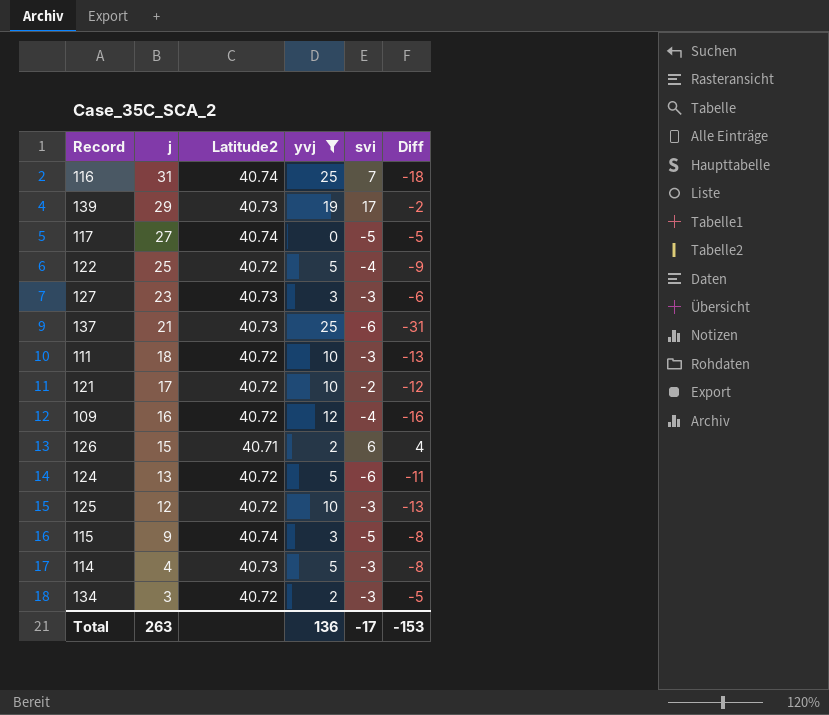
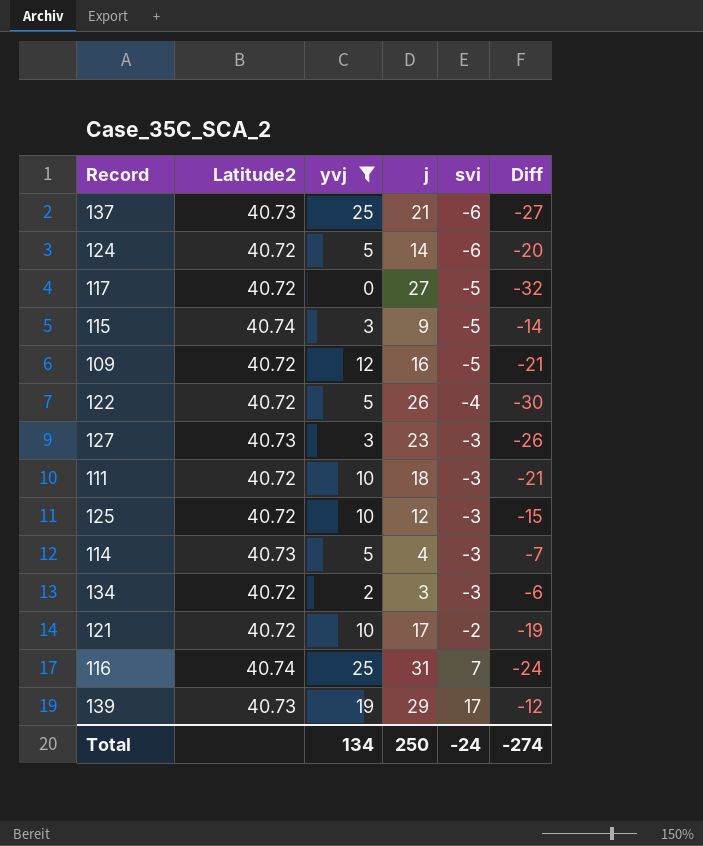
row order: j descending -> svi ascending
column j | position: 2 -> 4
column Diff | formula: [svi] - [yvj] -> [svi] - [j]
row 126: 15 | 40.71 | 2 | 6 | 4 -> none
124 | j: 13 -> 14
117 | Latitude2: 40.74 -> 40.72
109 | svi: -4 -> -5
122 | j: 25 -> 26
Total | yvj: 136 -> 134
Total | j: 263 -> 250
Total | svi: -17 -> -24
Total | Diff: -153 -> -274

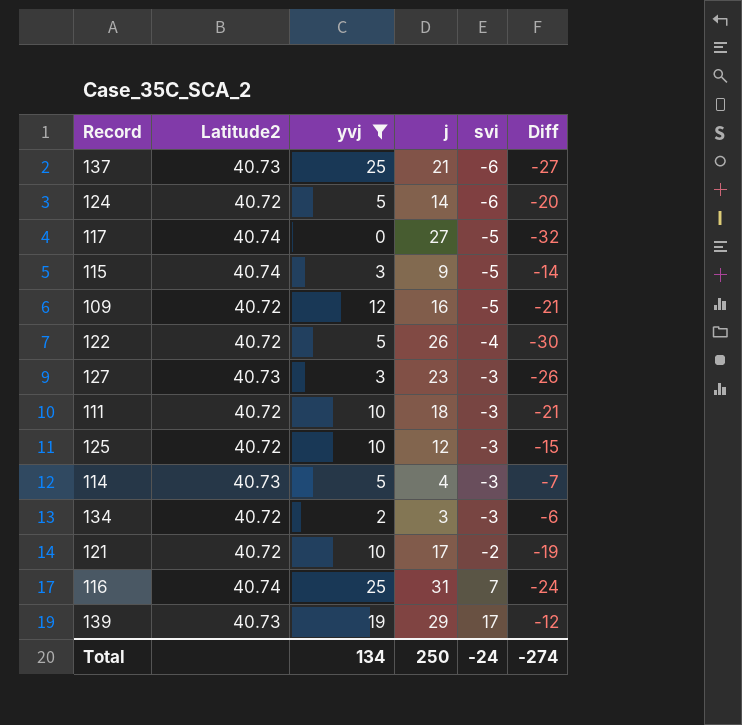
117 | Latitude2: 40.72 -> 40.74

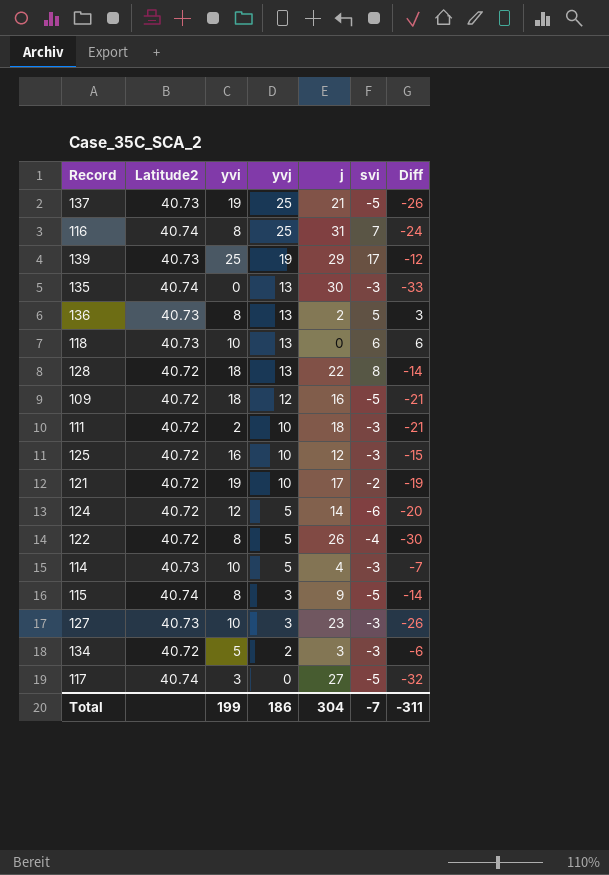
filter: yvj != 13 -> none
row order: svi ascending -> yvj descending
column yvi | position: none -> 3
137 | svi: -6 -> -5
137 | Diff: -27 -> -26
Total | yvj: 134 -> 186
Total | j: 250 -> 304
Total | svi: -24 -> -7
Total | Diff: -274 -> -311

